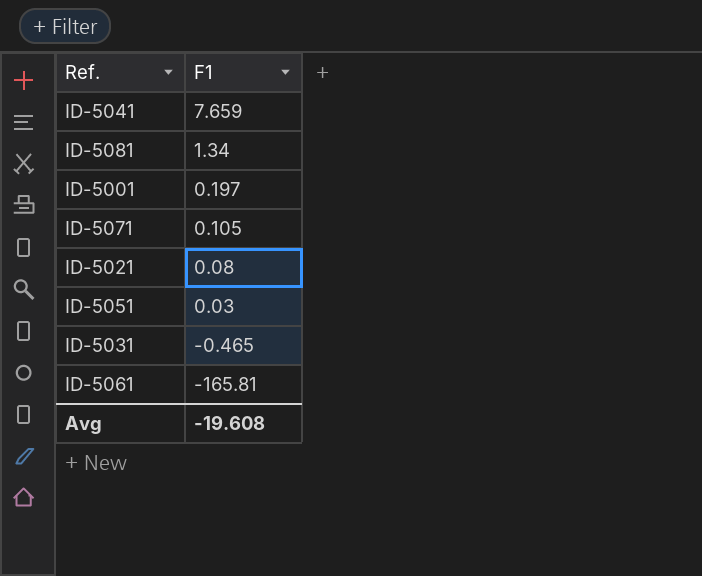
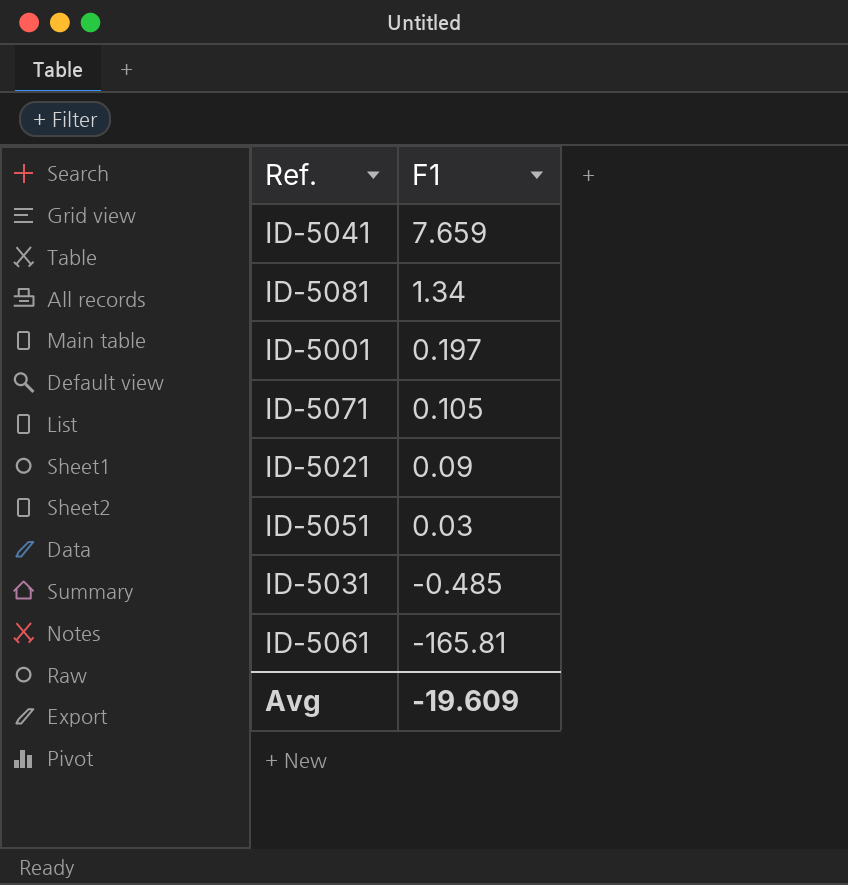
ID-5021 | F1: 0.08 -> 0.09
ID-5031 | F1: -0.465 -> -0.485
Avg | F1: -19.608 -> -19.609

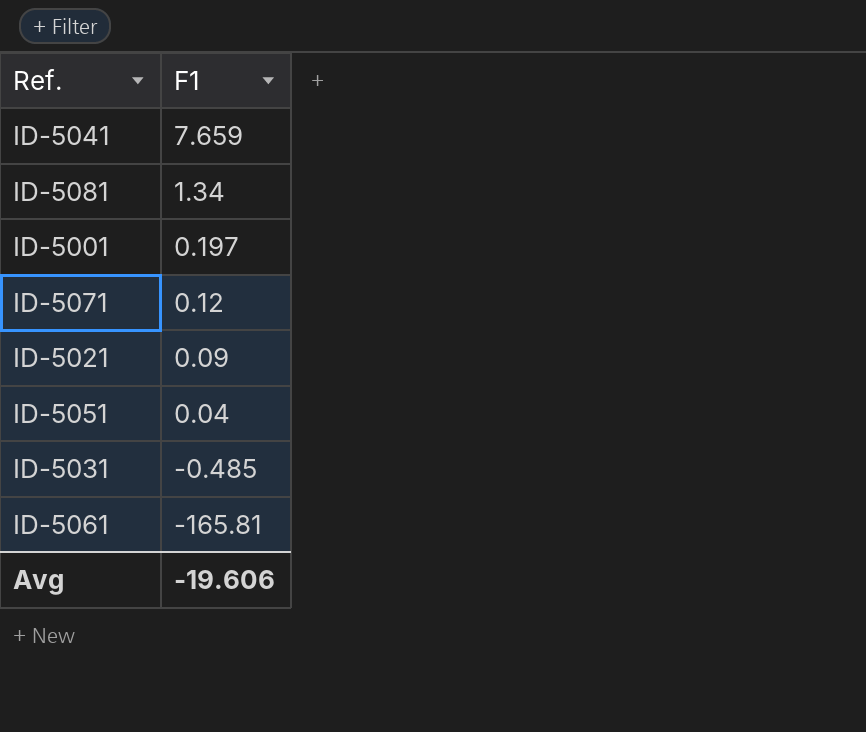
ID-5071 | F1: 0.105 -> 0.12
ID-5051 | F1: 0.03 -> 0.04
Avg | F1: -19.609 -> -19.606

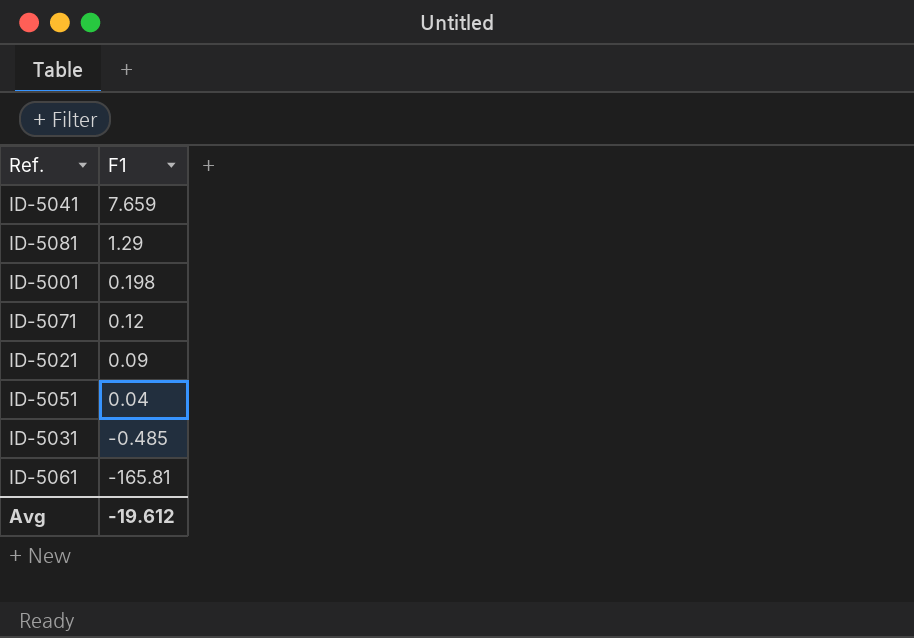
ID-5081 | F1: 1.34 -> 1.29
ID-5001 | F1: 0.197 -> 0.198
Avg | F1: -19.606 -> -19.612

